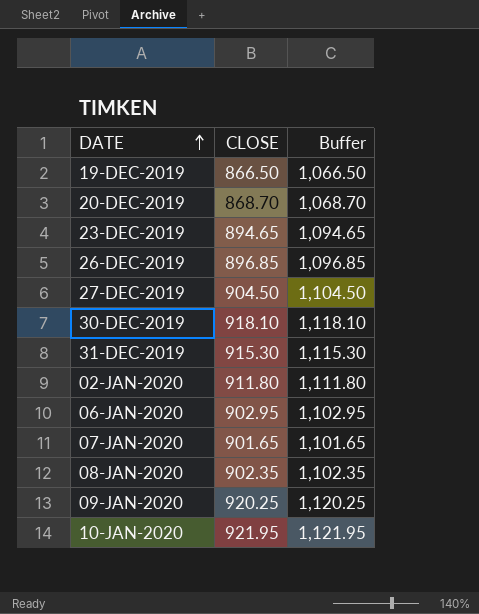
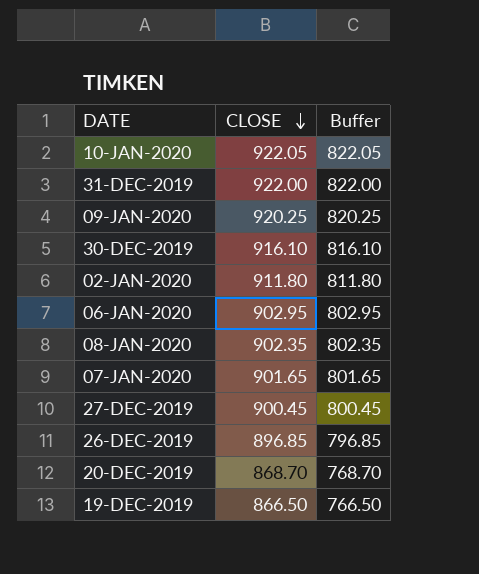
row order: DATE ascending -> CLOSE descending
column Buffer | formula: [CLOSE] + 200 -> [CLOSE] - 100
row 23-DEC-2019: 894.65 | 1,094.65 -> none
10-JAN-2020 | CLOSE: 921.95 -> 922.05
31-DEC-2019 | CLOSE: 915.30 -> 922.00
30-DEC-2019 | CLOSE: 918.10 -> 916.10
27-DEC-2019 | CLOSE: 904.50 -> 900.45

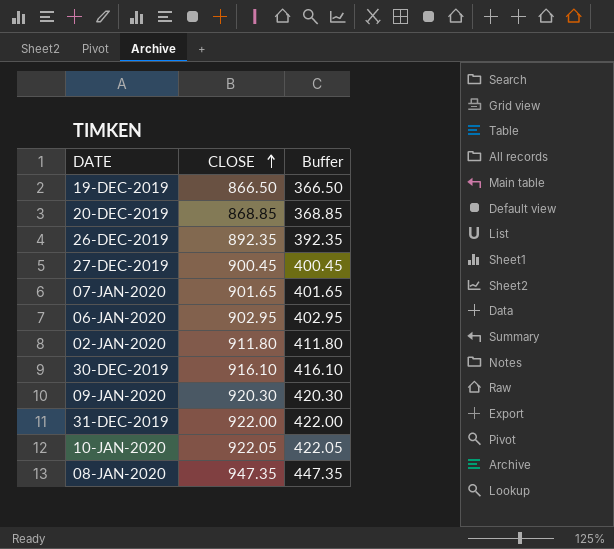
row order: CLOSE descending -> CLOSE ascending
column Buffer | formula: [CLOSE] - 100 -> [CLOSE] - 500
20-DEC-2019 | CLOSE: 868.70 -> 868.85
26-DEC-2019 | CLOSE: 896.85 -> 892.35
09-JAN-2020 | CLOSE: 920.25 -> 920.30
08-JAN-2020 | CLOSE: 902.35 -> 947.35

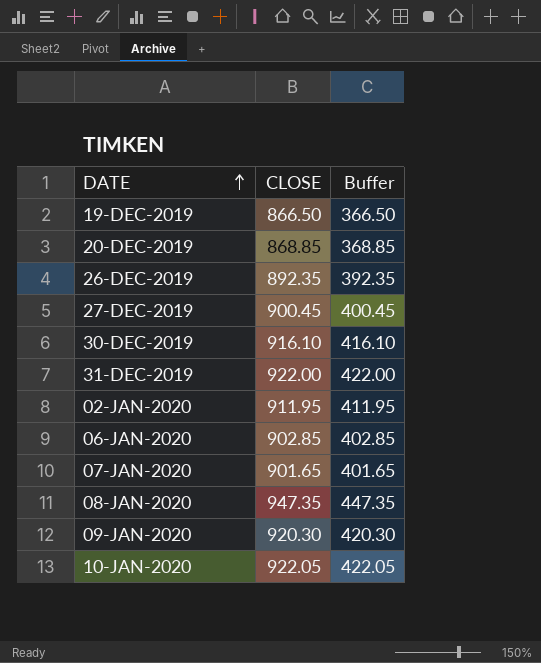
row order: CLOSE ascending -> DATE ascending
02-JAN-2020 | CLOSE: 911.80 -> 911.95
02-JAN-2020 | Buffer: 411.80 -> 411.95
06-JAN-2020 | CLOSE: 902.95 -> 902.85
06-JAN-2020 | Buffer: 402.95 -> 402.85

